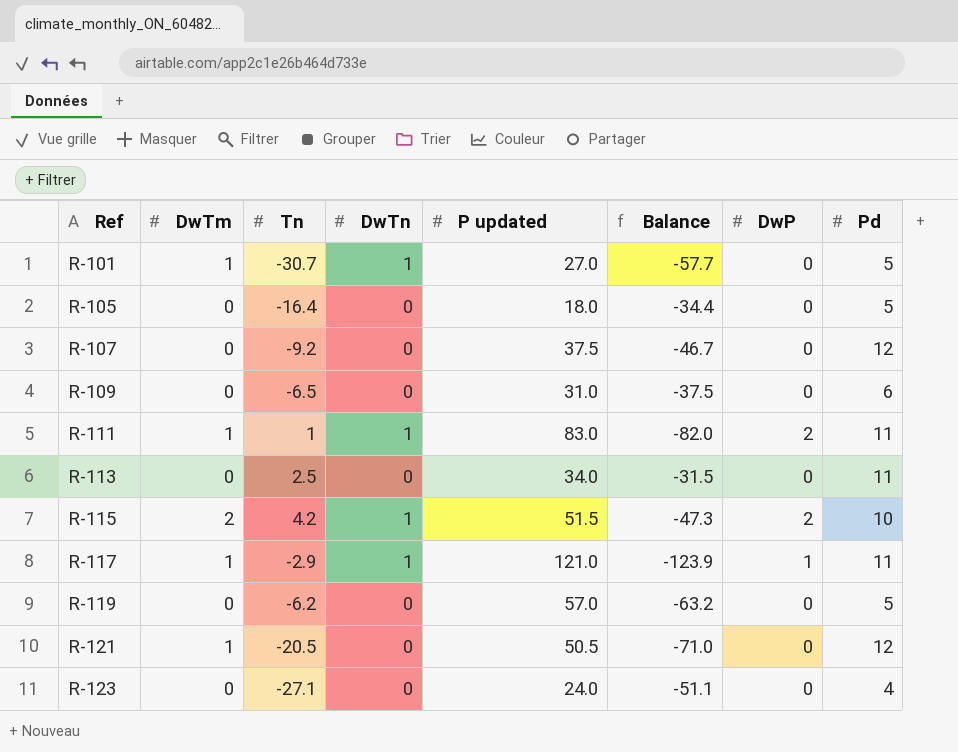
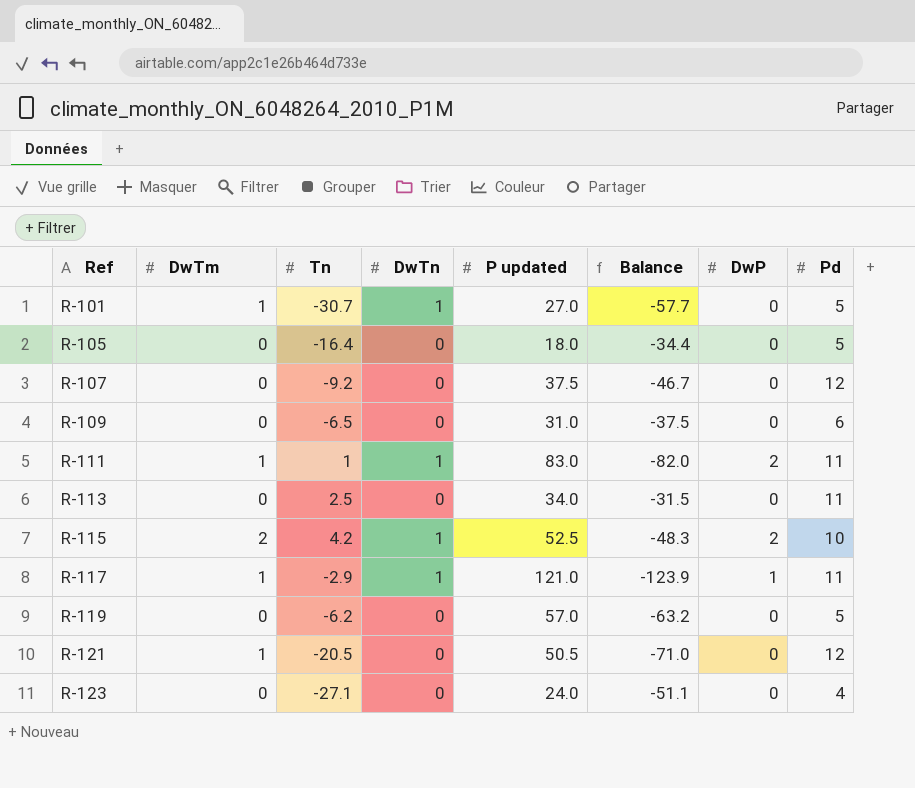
R-115 | P updated: 51.5 -> 52.5
R-115 | Balance: -47.3 -> -48.3

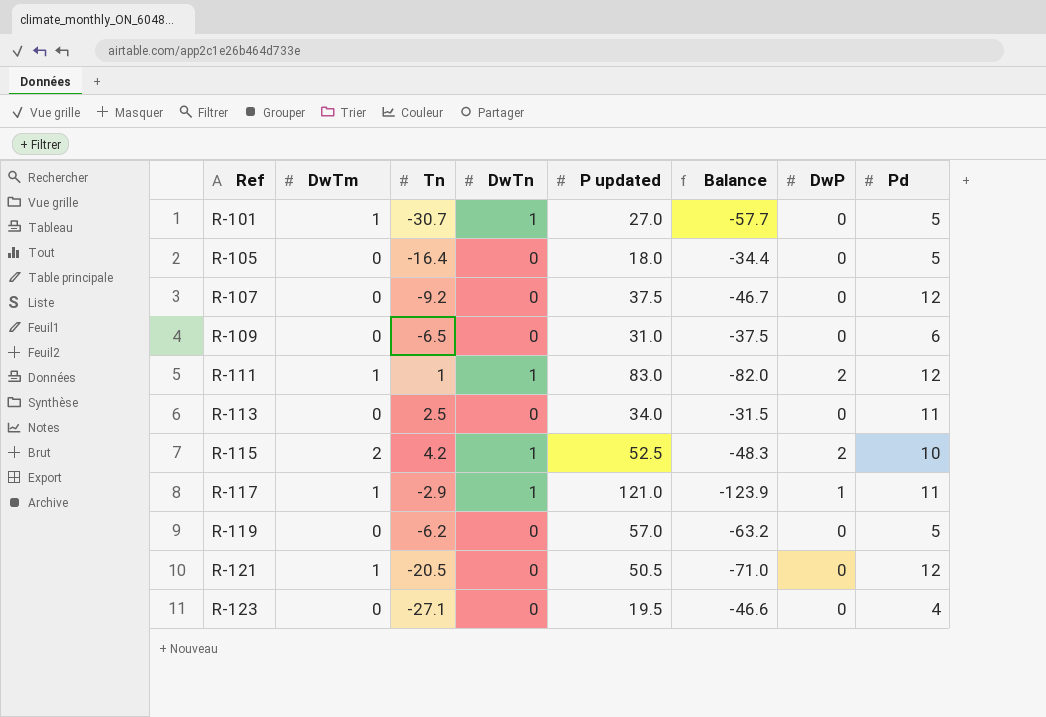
R-111 | Pd: 11 -> 12
R-123 | P updated: 24.0 -> 19.5
R-123 | Balance: -51.1 -> -46.6

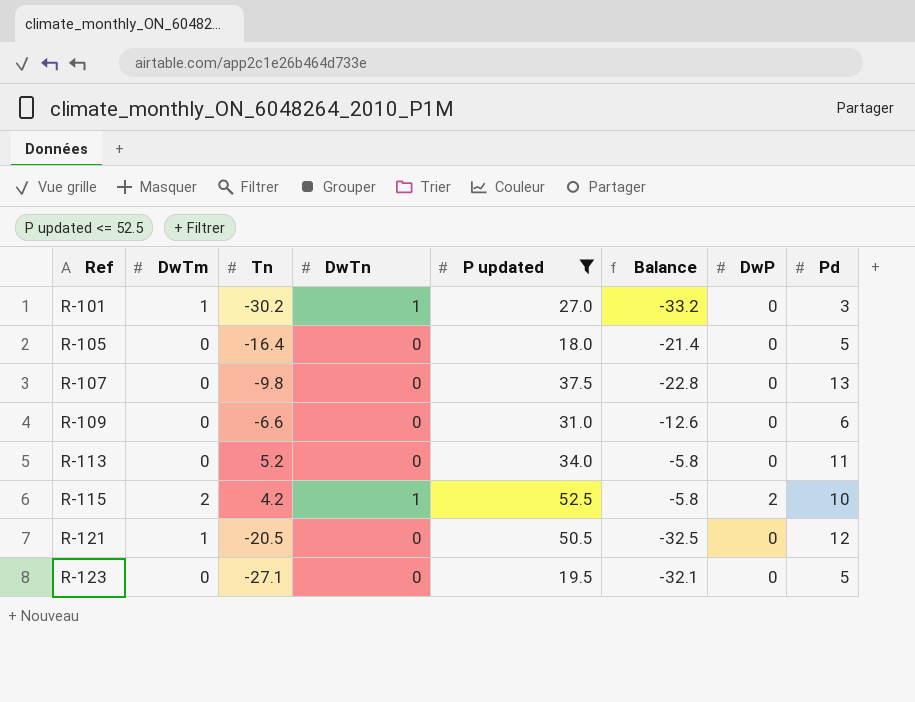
filter: none -> P updated <= 52.5
column Balance | formula: [Tn] - [P updated] -> [Tn] - [Pd]
R-101 | Tn: -30.7 -> -30.2
R-101 | Pd: 5 -> 3
R-107 | Tn: -9.2 -> -9.8
R-107 | Pd: 12 -> 13
R-109 | Tn: -6.5 -> -6.6
R-113 | Tn: 2.5 -> 5.2
R-123 | Pd: 4 -> 5

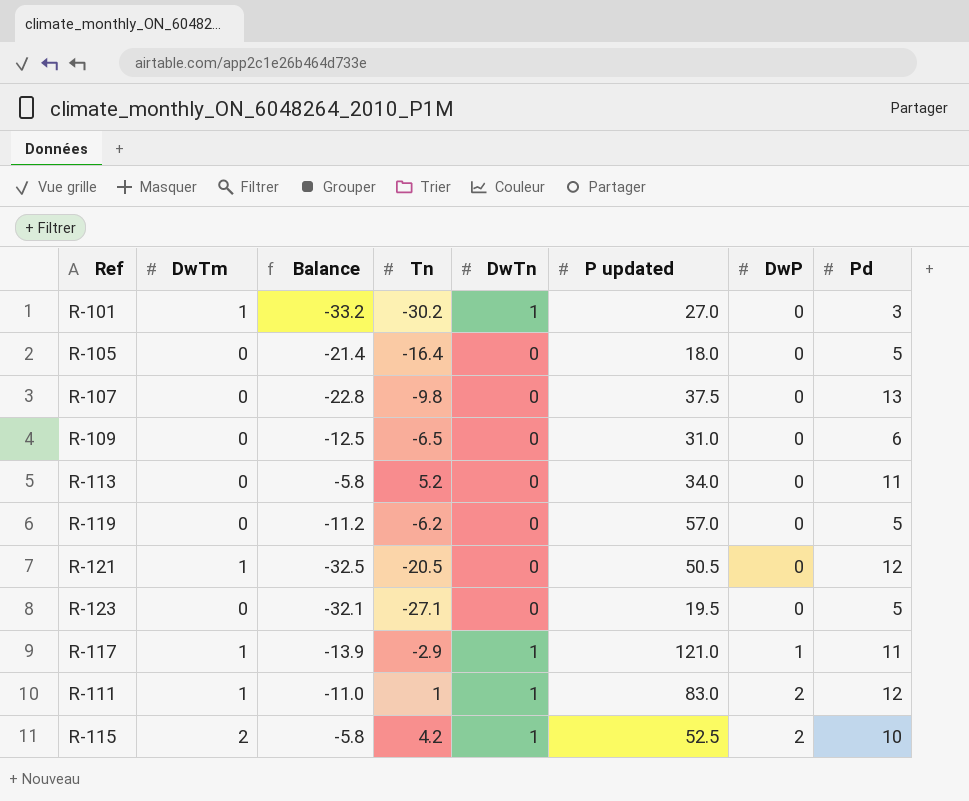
filter: P updated <= 52.5 -> none
row order: Ref ascending -> DwP ascending
column Balance | position: 6 -> 3
R-109 | Balance: -12.6 -> -12.5
R-109 | Tn: -6.6 -> -6.5

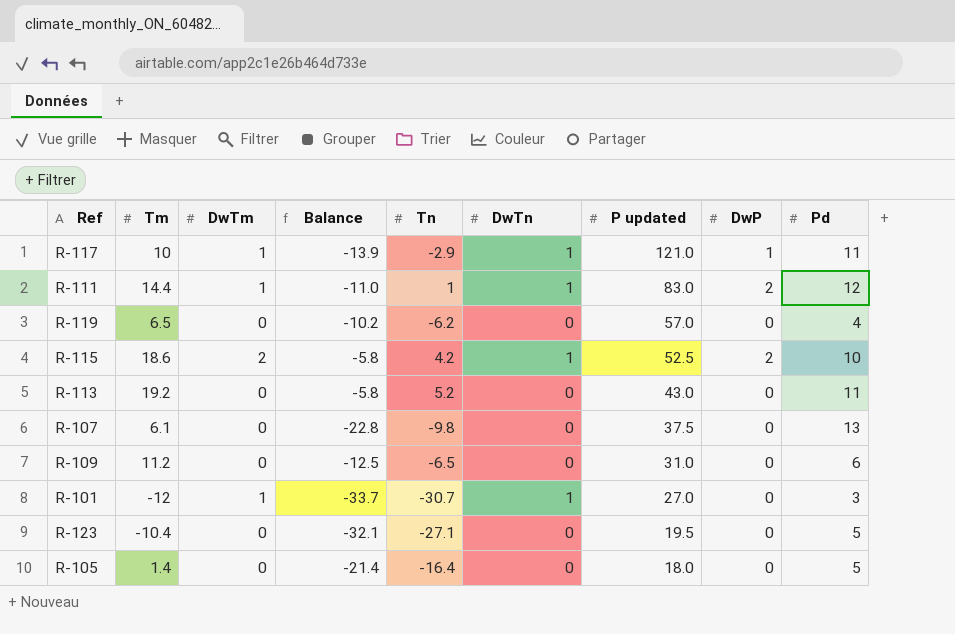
row order: DwP ascending -> P updated descending
column Tm | position: none -> 2
row R-121: 1 | -32.5 | -20.5 | 0 | 50.5 | 0 | 12 -> none
R-119 | Balance: -11.2 -> -10.2
R-119 | Pd: 5 -> 4
R-113 | P updated: 34.0 -> 43.0
R-101 | Balance: -33.2 -> -33.7
R-101 | Tn: -30.2 -> -30.7

